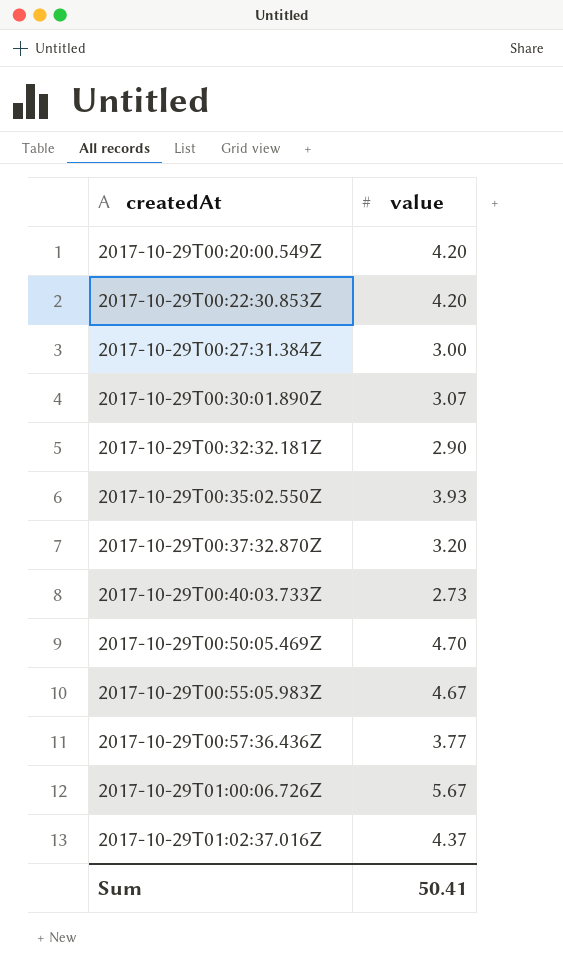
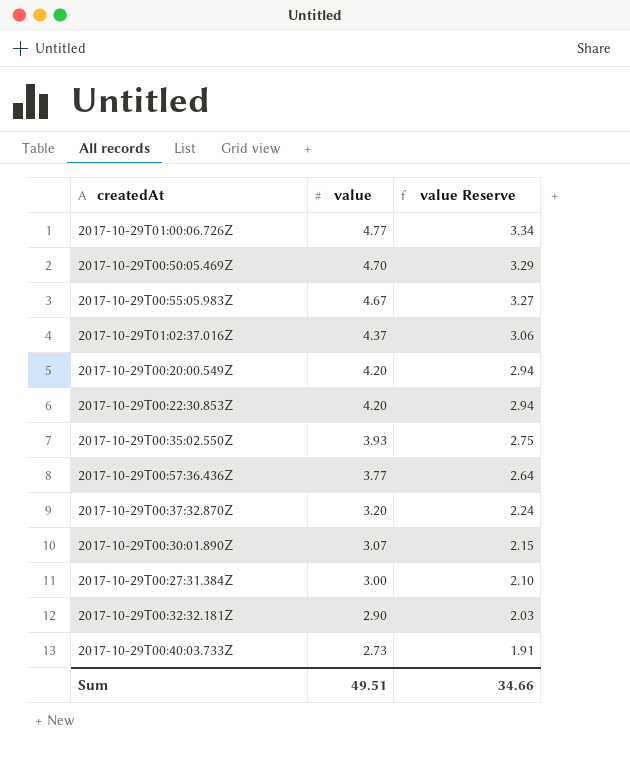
row order: createdAt ascending -> value descending
column value Reserve | formula: none -> [value] * 0.7
2017-10-29T01:00:06.726Z | value: 5.67 -> 4.77
Sum | value: 50.41 -> 49.51

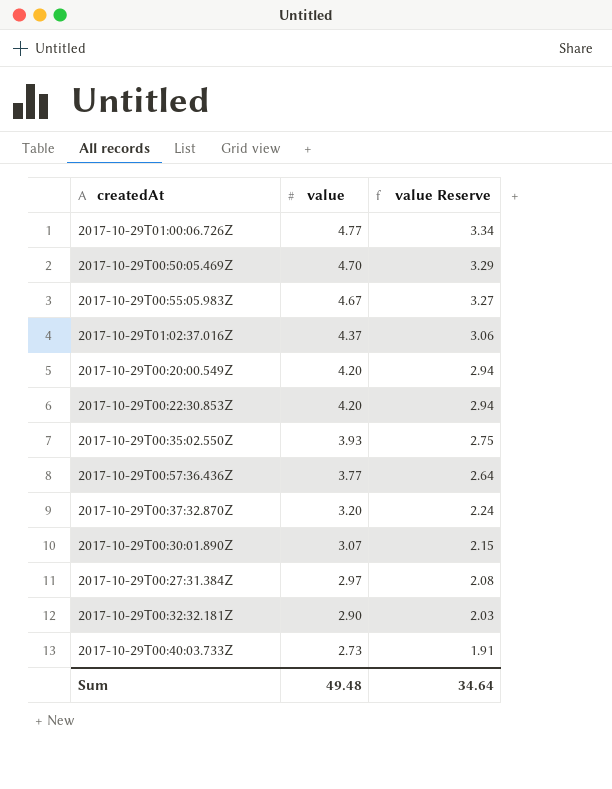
2017-10-29T00:27:31.384Z | value: 3.00 -> 2.97
2017-10-29T00:27:31.384Z | value Reserve: 2.10 -> 2.08
Sum | value: 49.51 -> 49.48
Sum | value Reserve: 34.66 -> 34.64

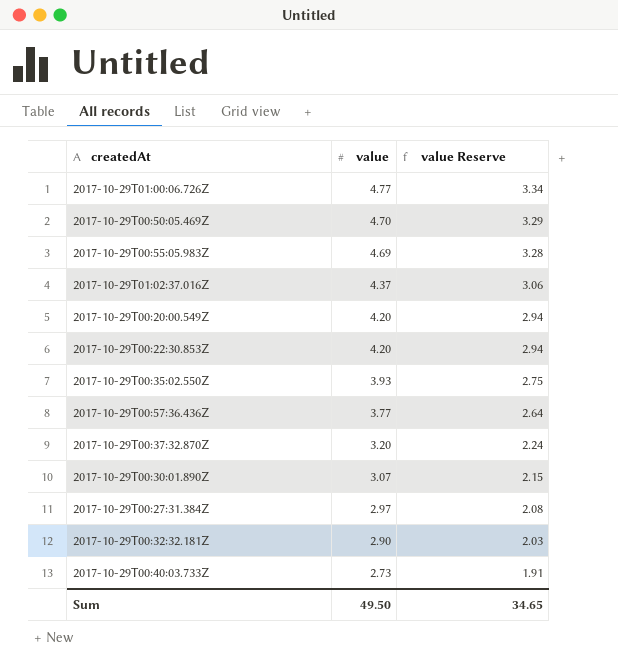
2017-10-29T00:55:05.983Z | value: 4.67 -> 4.69
2017-10-29T00:55:05.983Z | value Reserve: 3.27 -> 3.28
Sum | value: 49.48 -> 49.50
Sum | value Reserve: 34.64 -> 34.65

